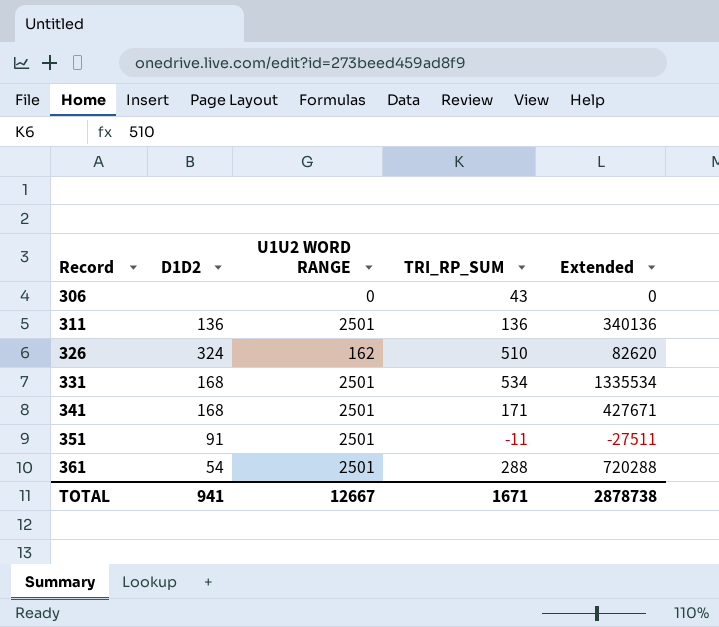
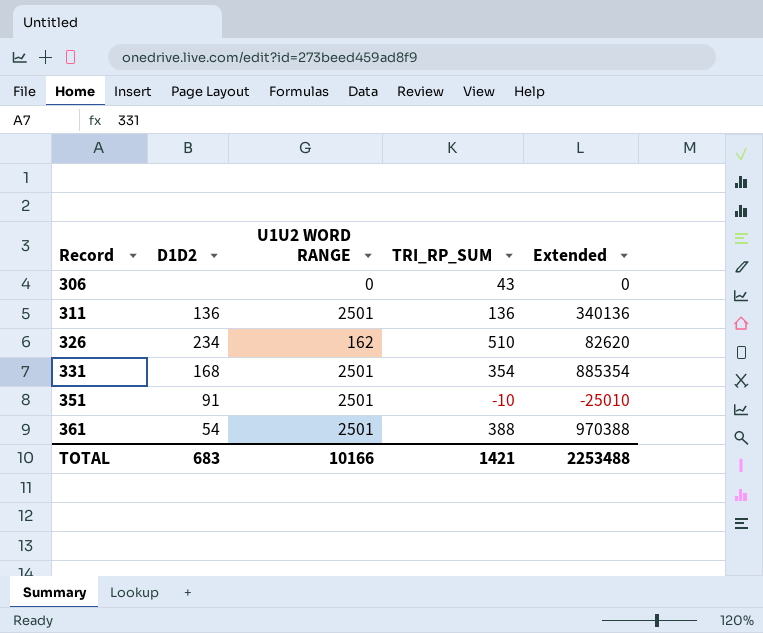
row 341: 168 | 2501 | 171 | 427671 -> none
326 | D1D2: 324 -> 234
331 | TRI_RP_SUM: 534 -> 354
331 | Extended: 1335534 -> 885354
351 | TRI_RP_SUM: -11 -> -10
351 | Extended: -27511 -> -25010
361 | TRI_RP_SUM: 288 -> 388
361 | Extended: 720288 -> 970388
TOTAL | D1D2: 941 -> 683
TOTAL | U1U2 WORD RANGE: 12667 -> 10166
TOTAL | TRI_RP_SUM: 1671 -> 1421
TOTAL | Extended: 2878738 -> 2253488

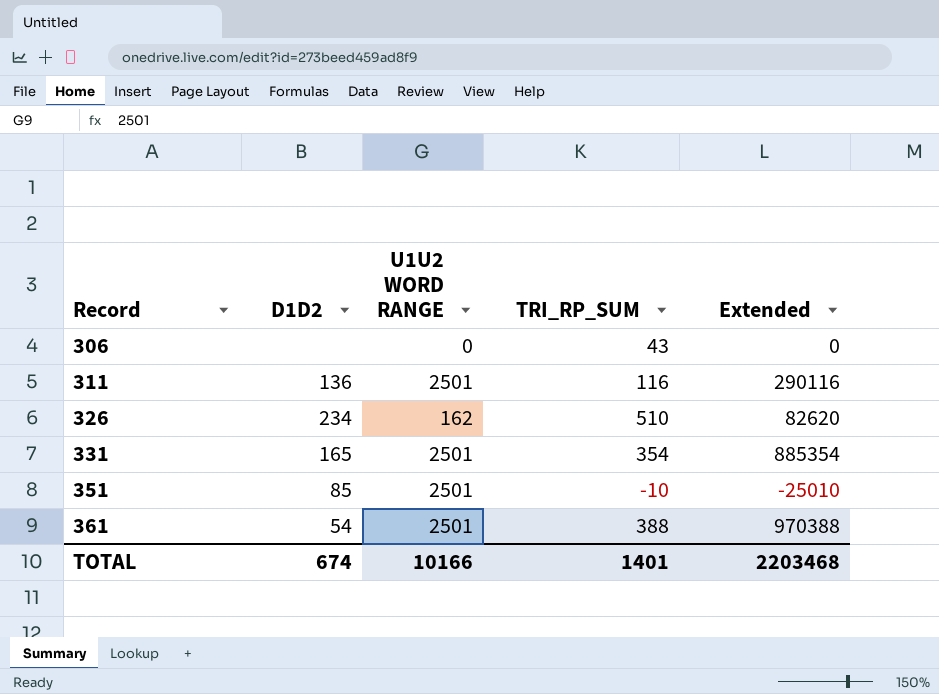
311 | TRI_RP_SUM: 136 -> 116
311 | Extended: 340136 -> 290116
331 | D1D2: 168 -> 165
351 | D1D2: 91 -> 85
TOTAL | D1D2: 683 -> 674
TOTAL | TRI_RP_SUM: 1421 -> 1401
TOTAL | Extended: 2253488 -> 2203468

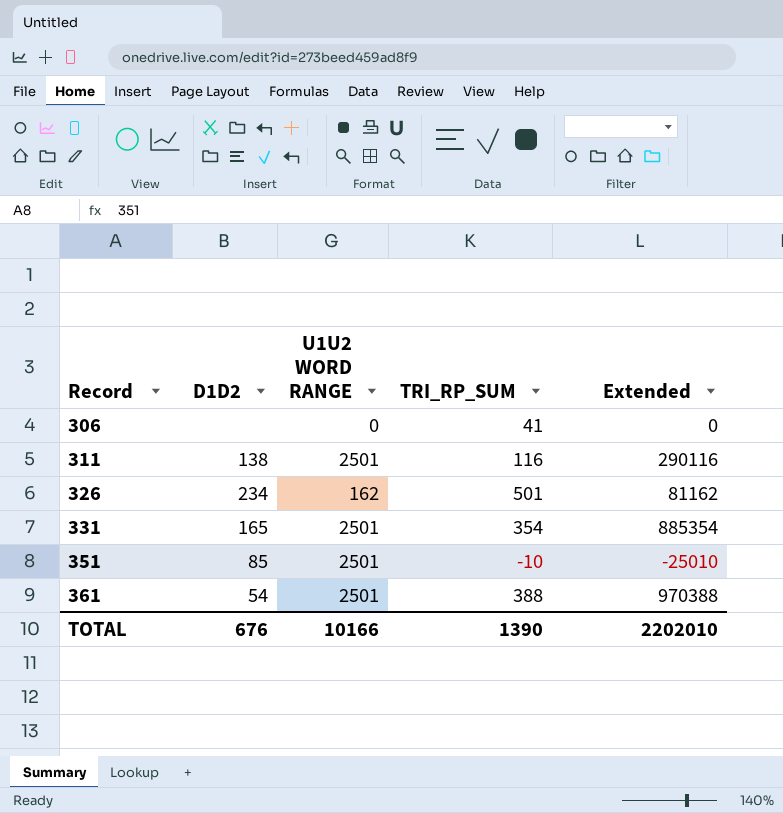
306 | TRI_RP_SUM: 43 -> 41
311 | D1D2: 136 -> 138
326 | TRI_RP_SUM: 510 -> 501
326 | Extended: 82620 -> 81162
TOTAL | D1D2: 674 -> 676
TOTAL | TRI_RP_SUM: 1401 -> 1390
TOTAL | Extended: 2203468 -> 2202010

